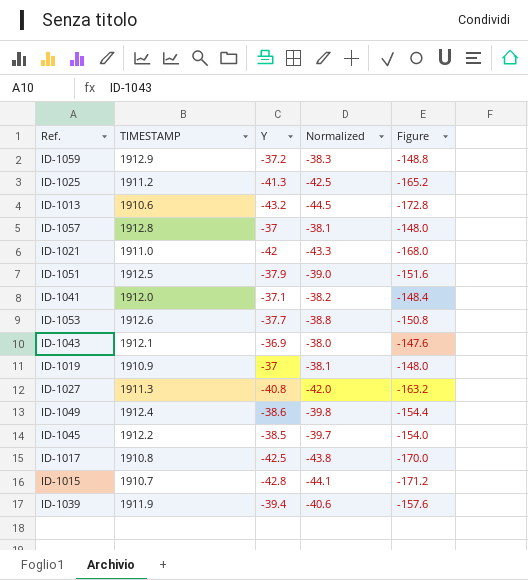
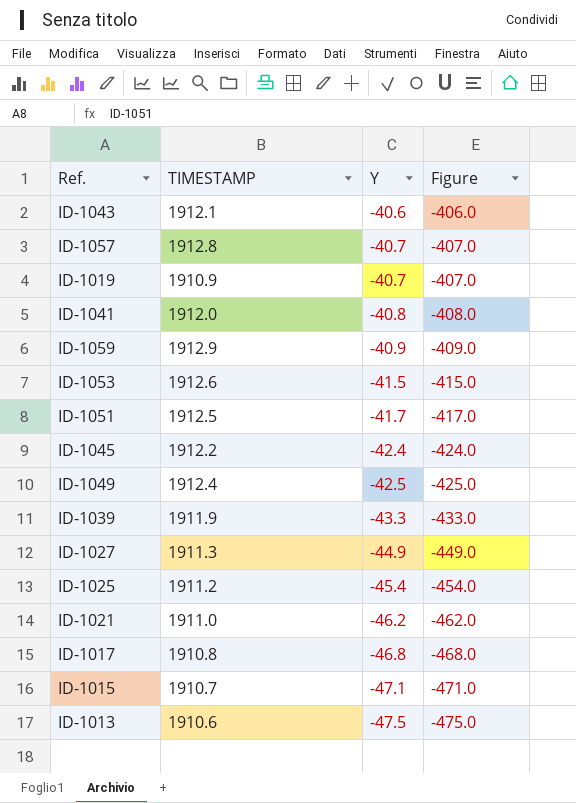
row order: none -> Y descending
column Normalized | formula: [Y] * 1.03 -> none
column Figure | formula: [Y] * 4 -> [Y] * 10
ID-1043 | Y: -36.9 -> -40.6
ID-1057 | Y: -37 -> -40.7
ID-1019 | Y: -37 -> -40.7
ID-1041 | Y: -37.1 -> -40.8
ID-1059 | Y: -37.2 -> -40.9
ID-1053 | Y: -37.7 -> -41.5
ID-1051 | Y: -37.9 -> -41.7
ID-1045 | Y: -38.5 -> -42.4
ID-1049 | Y: -38.6 -> -42.5
ID-1039 | Y: -39.4 -> -43.3
ID-1027 | Y: -40.8 -> -44.9
ID-1025 | Y: -41.3 -> -45.4
ID-1021 | Y: -42 -> -46.2
ID-1017 | Y: -42.5 -> -46.8
ID-1015 | Y: -42.8 -> -47.1
ID-1013 | Y: -43.2 -> -47.5

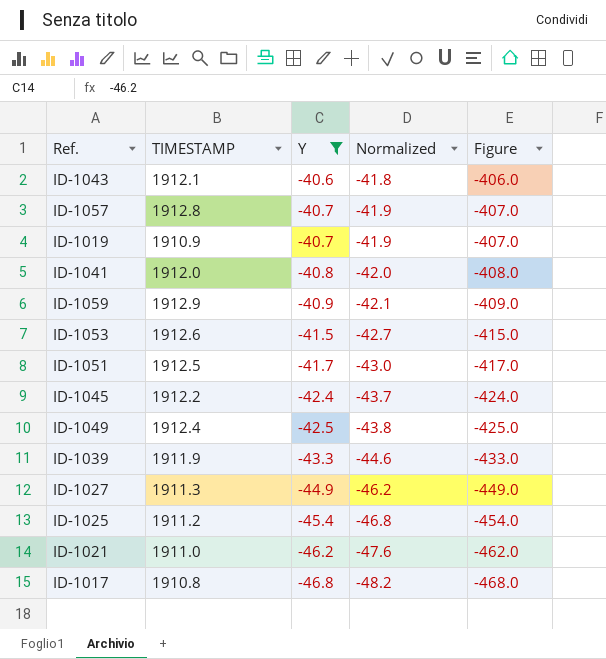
filter: none -> Y >= -46.8
column Normalized | formula: none -> [Y] * 1.03

